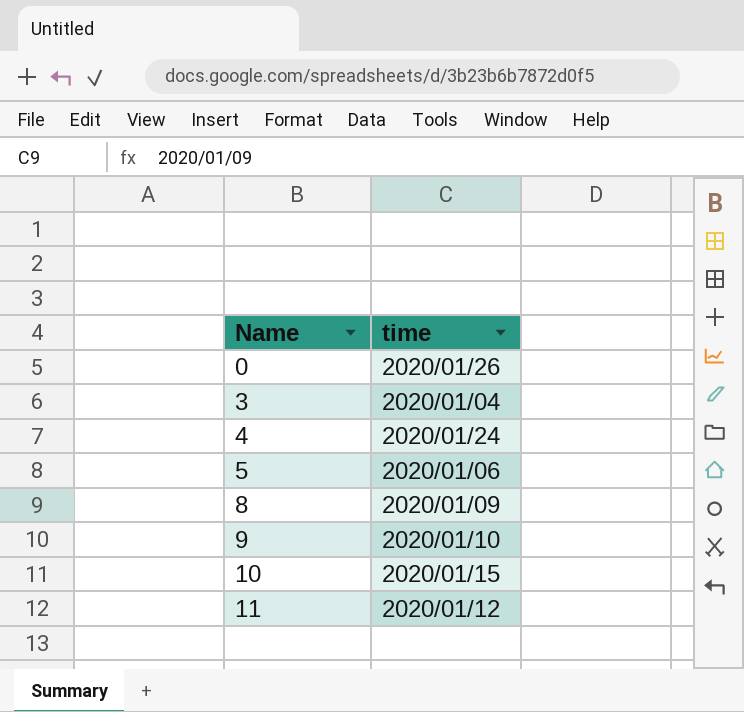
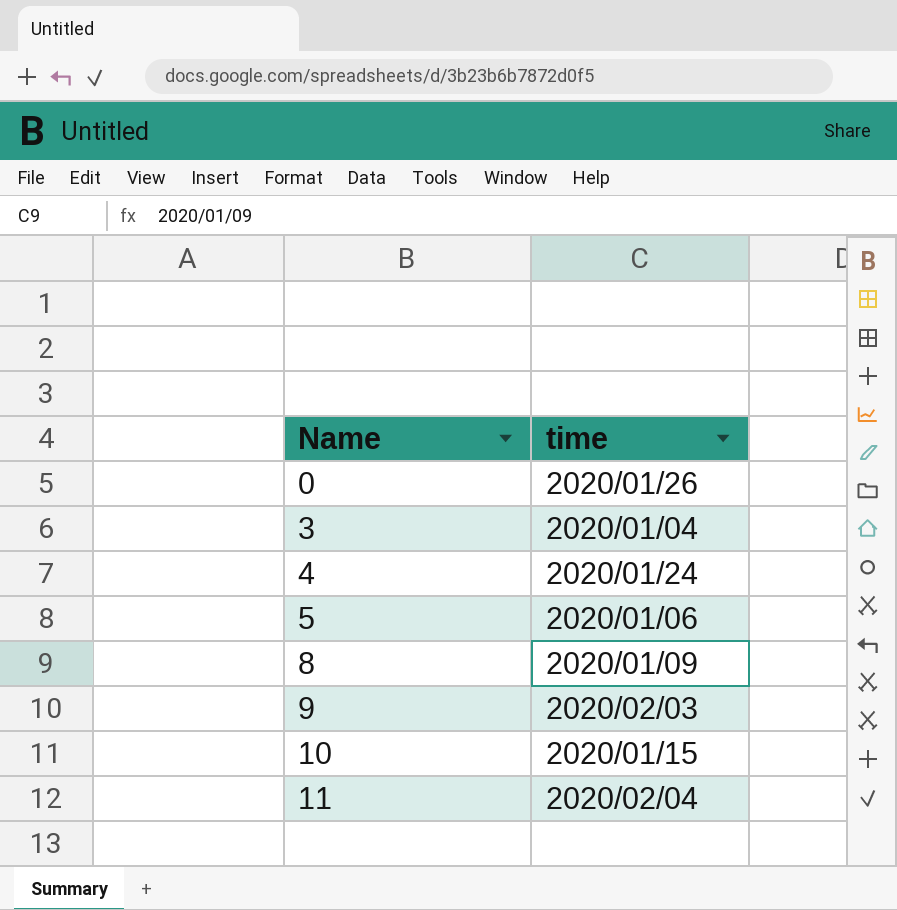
9 | time: 2020/01/10 -> 2020/02/03
11 | time: 2020/01/12 -> 2020/02/04

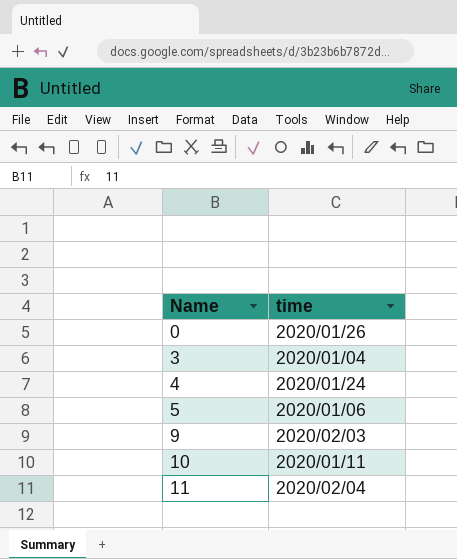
row 8: 2020/01/09 -> none
10 | time: 2020/01/15 -> 2020/01/11

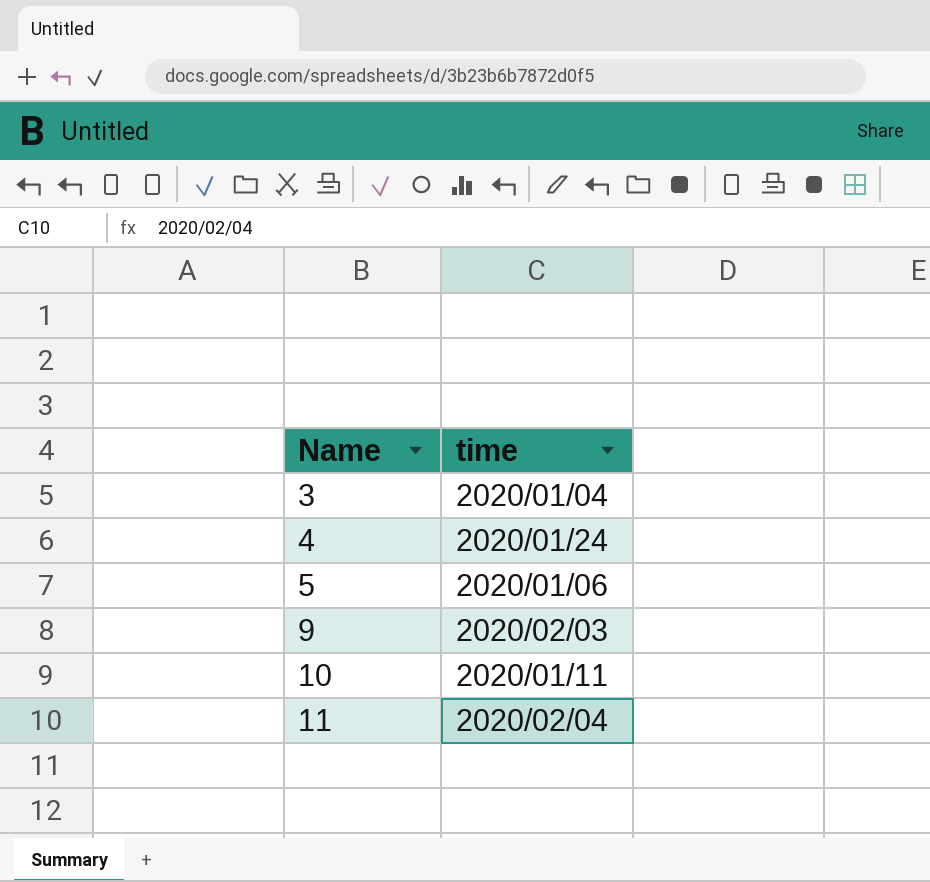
row 0: 2020/01/26 -> none

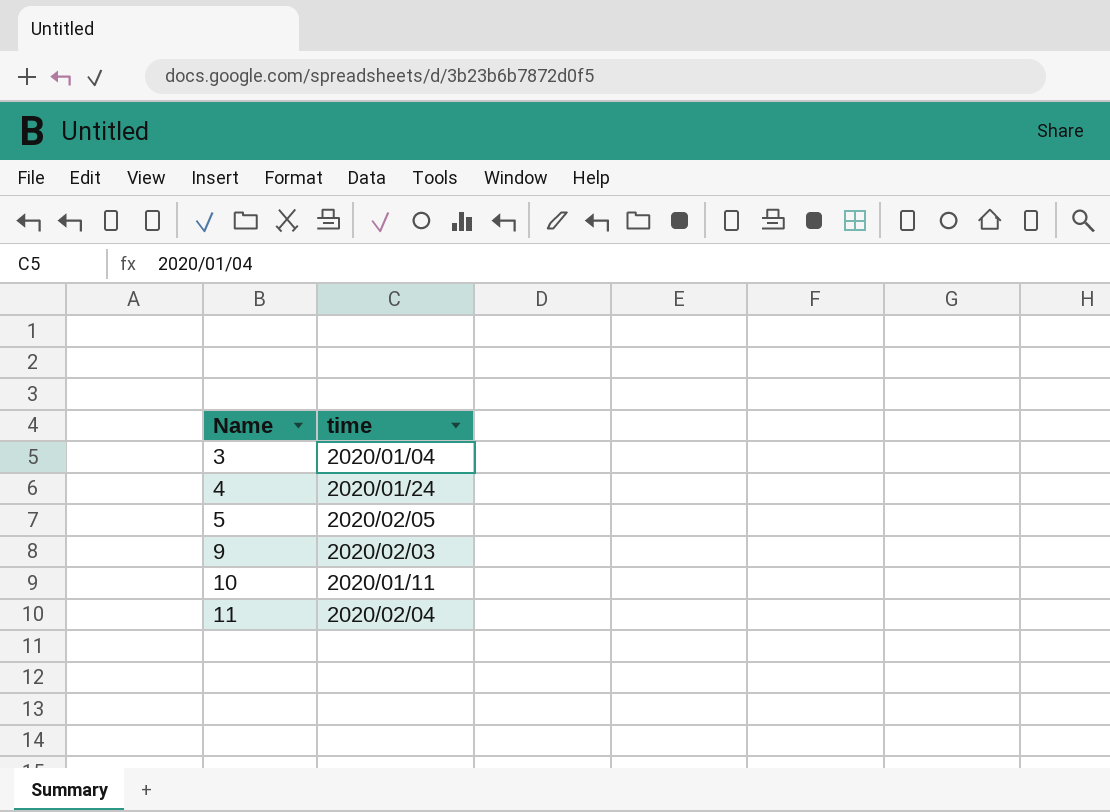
5 | time: 2020/01/06 -> 2020/02/05

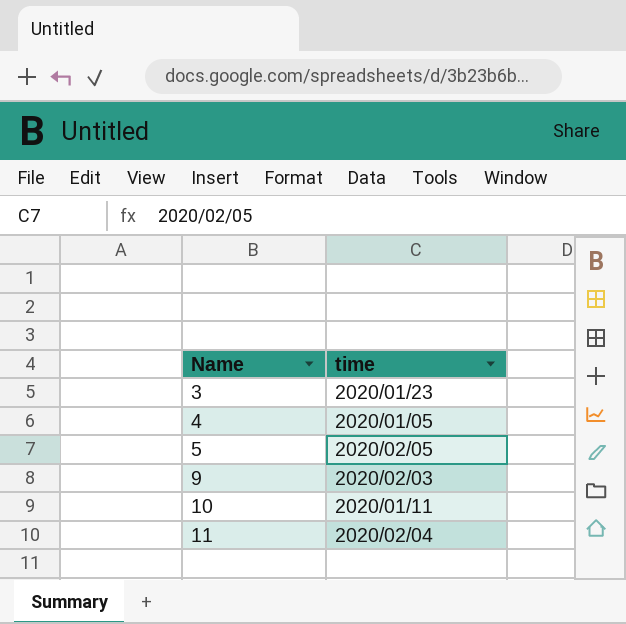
3 | time: 2020/01/04 -> 2020/01/23
4 | time: 2020/01/24 -> 2020/01/05

